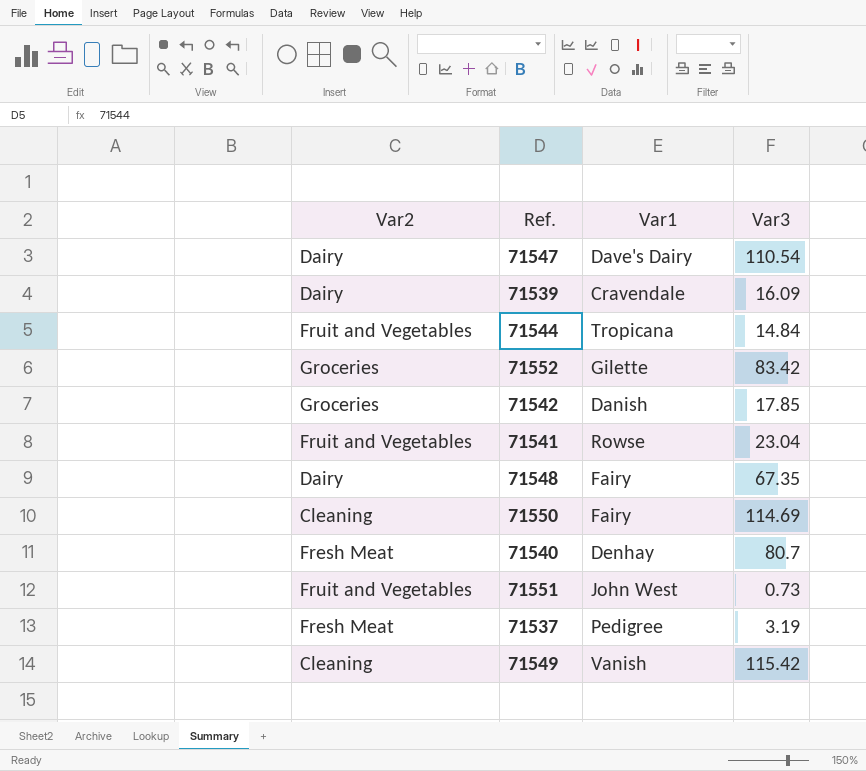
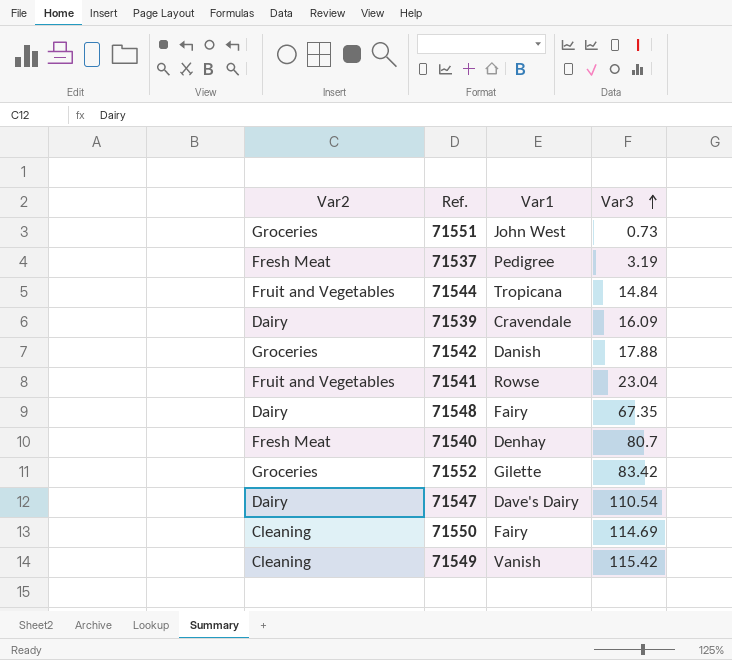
row order: none -> Var3 ascending
71551 | Var2: Fruit and Vegetables -> Groceries
71542 | Var3: 17.85 -> 17.88

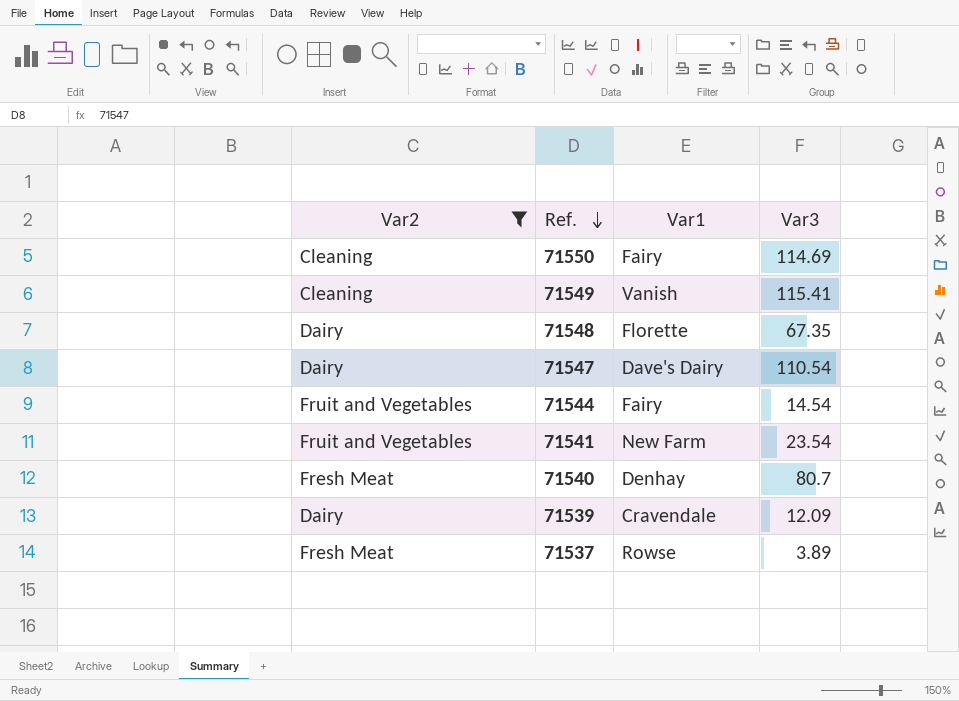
filter: none -> Var2 != Groceries
row order: Var3 ascending -> Ref. descending
71549 | Var3: 115.42 -> 115.41
71548 | Var1: Fairy -> Florette
71544 | Var1: Tropicana -> Fairy
71544 | Var3: 14.84 -> 14.54
71541 | Var1: Rowse -> New Farm
71541 | Var3: 23.04 -> 23.54
71539 | Var3: 16.09 -> 12.09
71537 | Var1: Pedigree -> Rowse
71537 | Var3: 3.19 -> 3.89

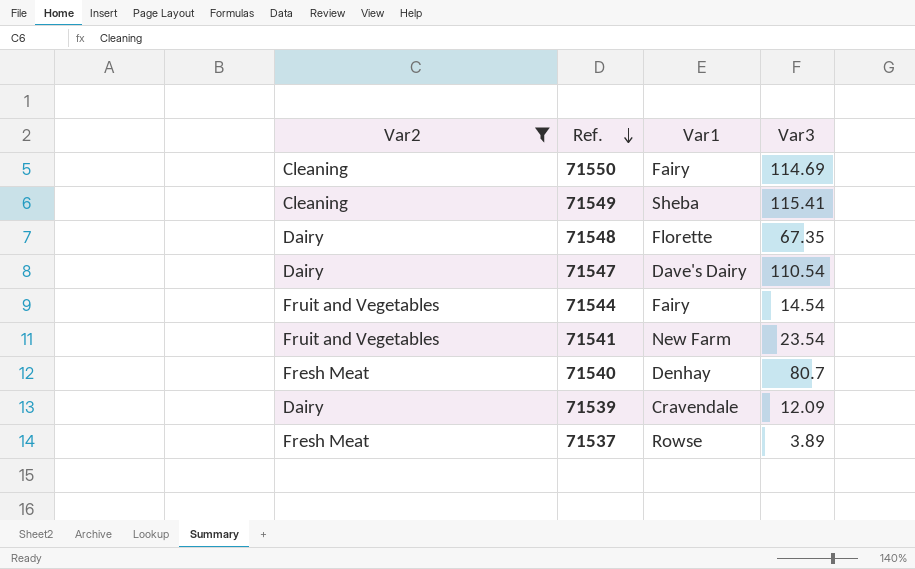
71549 | Var1: Vanish -> Sheba

